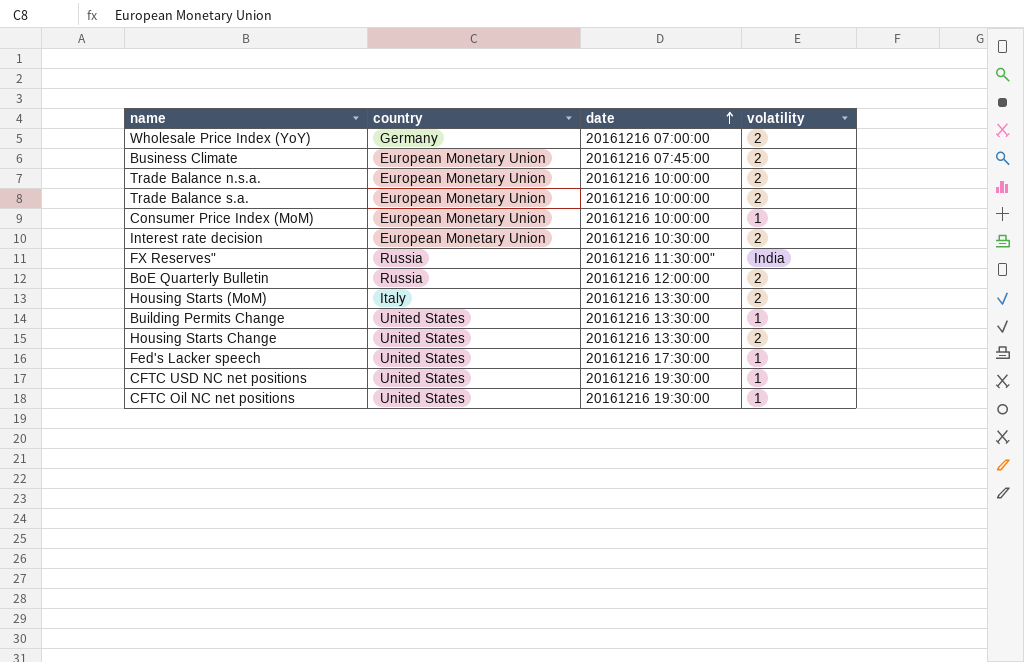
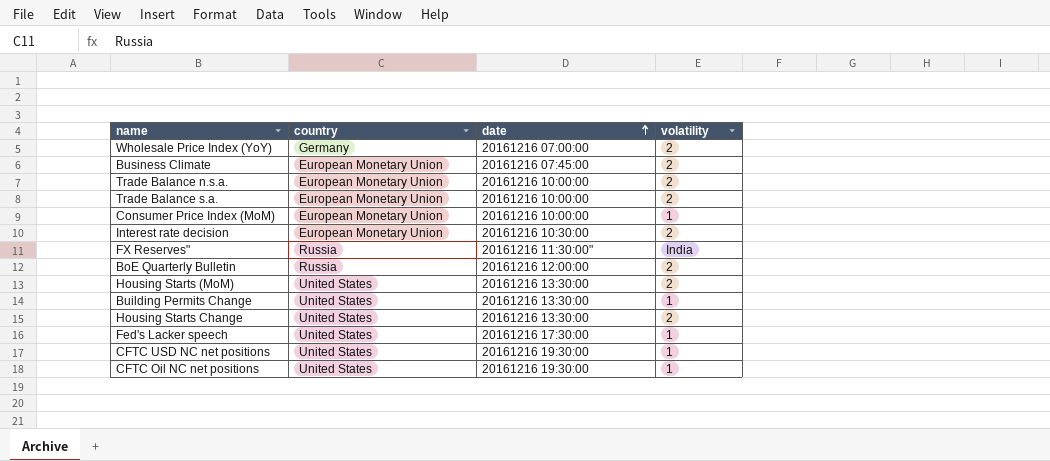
Housing Starts (MoM) | country: Italy -> United States

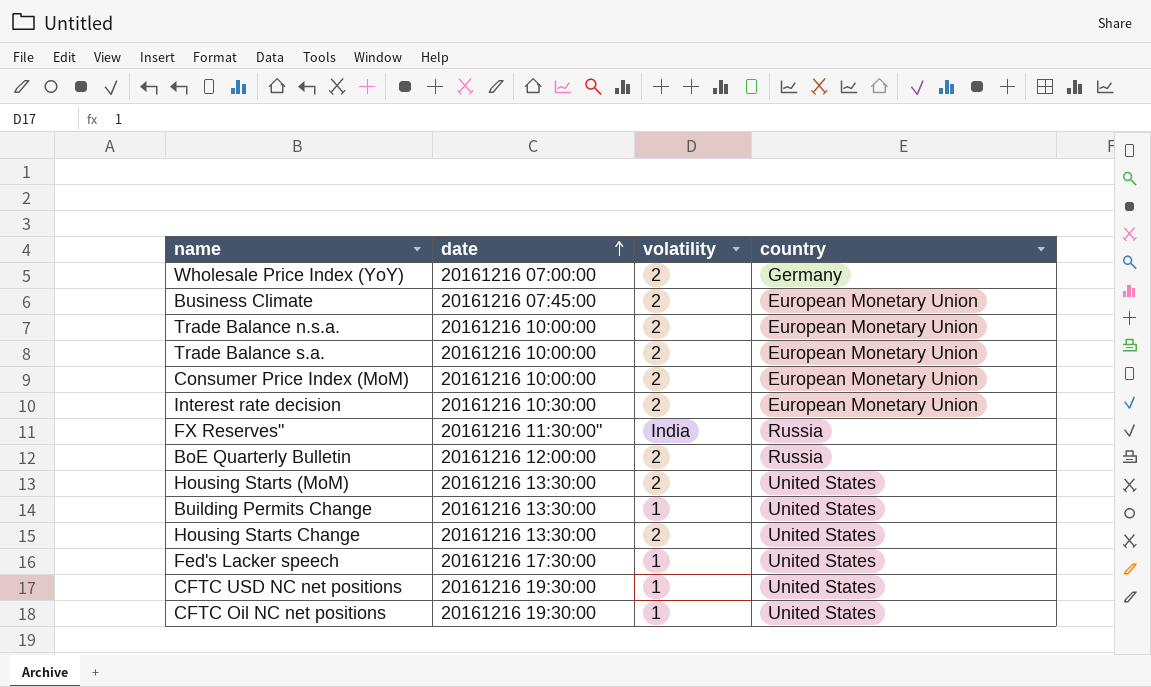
column country | position: 2 -> 4
Consumer Price Index (MoM) | volatility: 1 -> 2

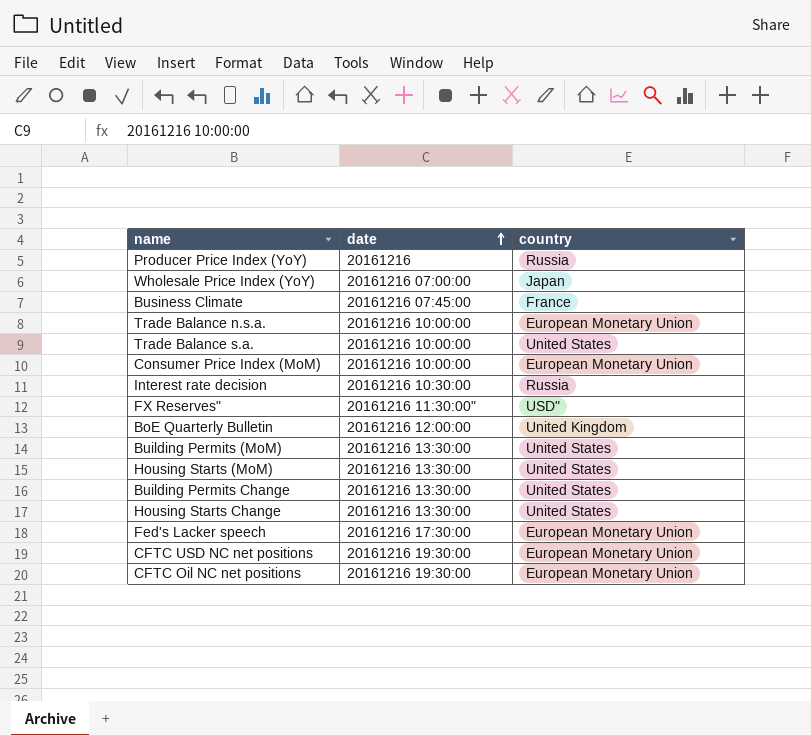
column volatility | position: 3 -> none
row Producer Price Index (YoY): none -> 20161216 | Russia
Wholesale Price Index (YoY) | country: Germany -> Japan
Business Climate | country: European Monetary Union -> France
Trade Balance s.a. | country: European Monetary Union -> United States
Interest rate decision | country: European Monetary Union -> Russia
FX Reserves" | country: Russia -> USD"
BoE Quarterly Bulletin | country: Russia -> United Kingdom
row Building Permits (MoM): none -> 20161216 13:30:00 | United States
Fed's Lacker speech | country: United States -> European Monetary Union
CFTC USD NC net positions | country: United States -> European Monetary Union
CFTC Oil NC net positions | country: United States -> European Monetary Union

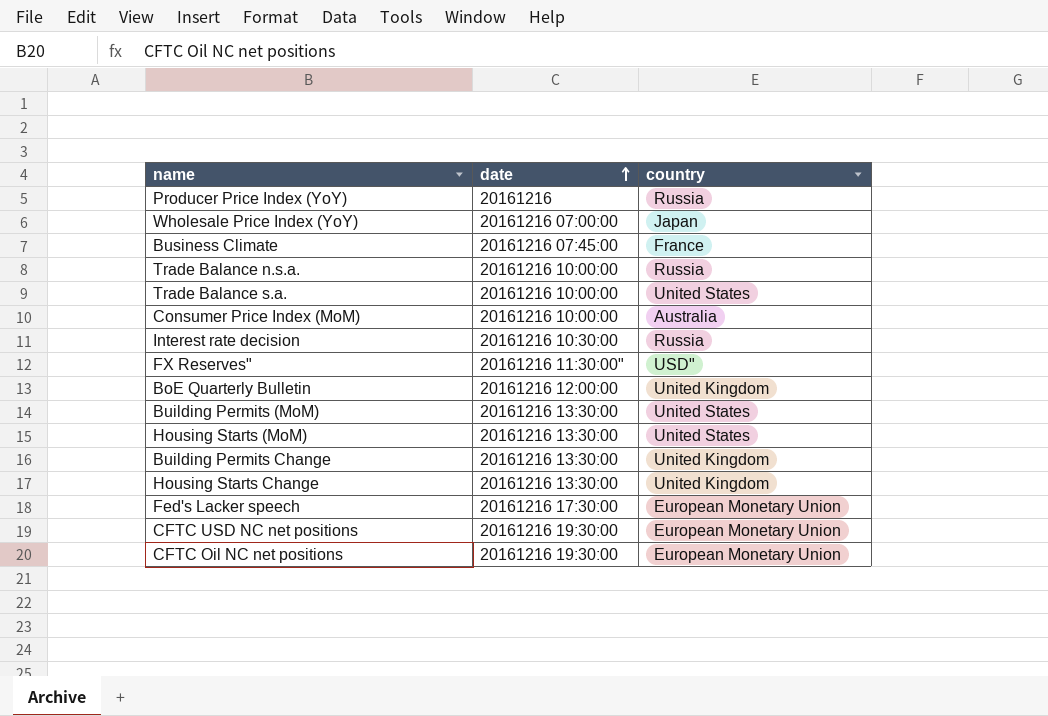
Trade Balance n.s.a. | country: European Monetary Union -> Russia
Consumer Price Index (MoM) | country: European Monetary Union -> Australia
Building Permits Change | country: United States -> United Kingdom
Housing Starts Change | country: United States -> United Kingdom

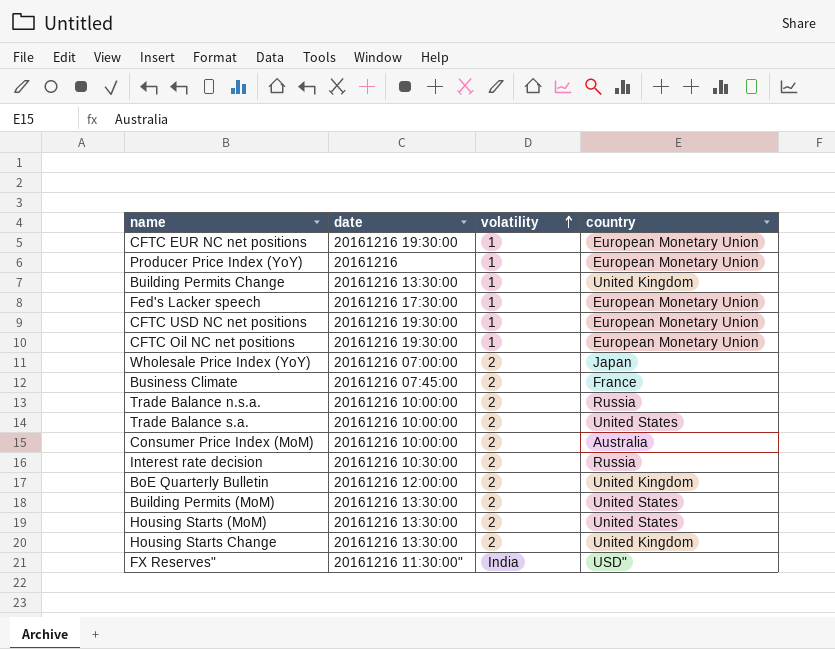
row order: date ascending -> volatility ascending
column volatility | position: none -> 3
row CFTC EUR NC net positions: none -> 20161216 19:30:00 | 1 | European Monetary Union
Producer Price Index (YoY) | country: Russia -> European Monetary Union

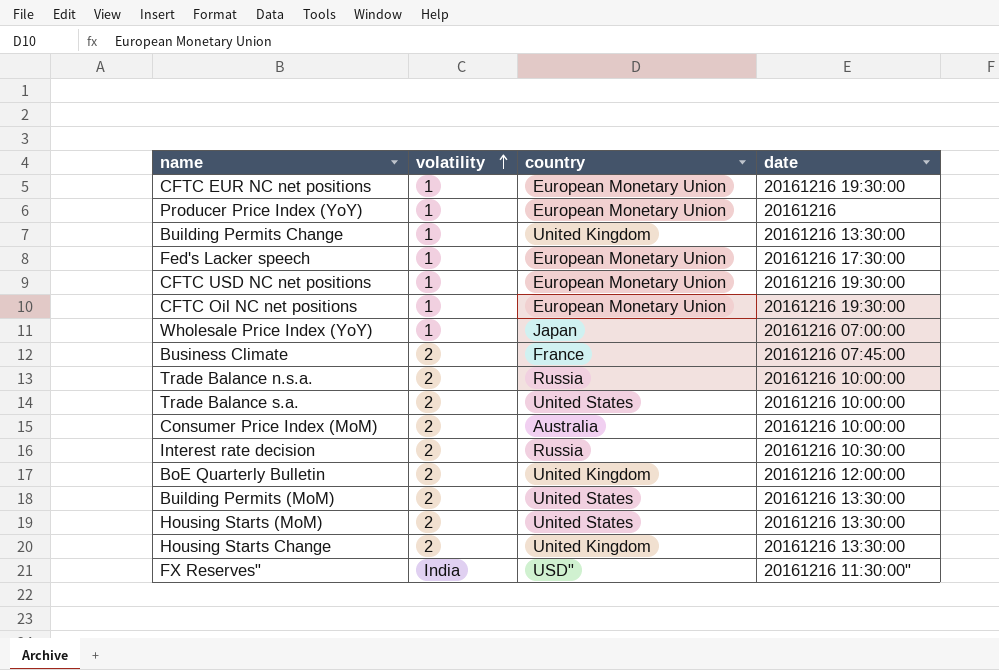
column date | position: 2 -> 4
Wholesale Price Index (YoY) | volatility: 2 -> 1

